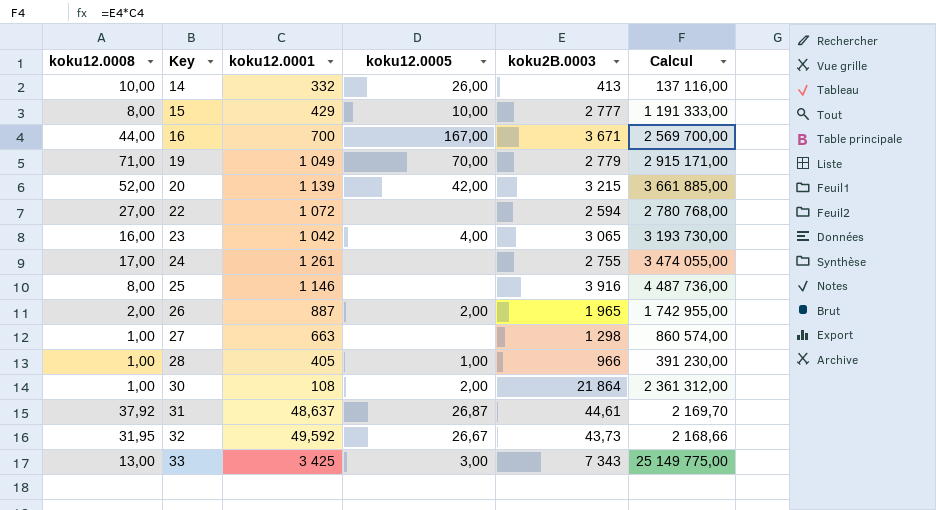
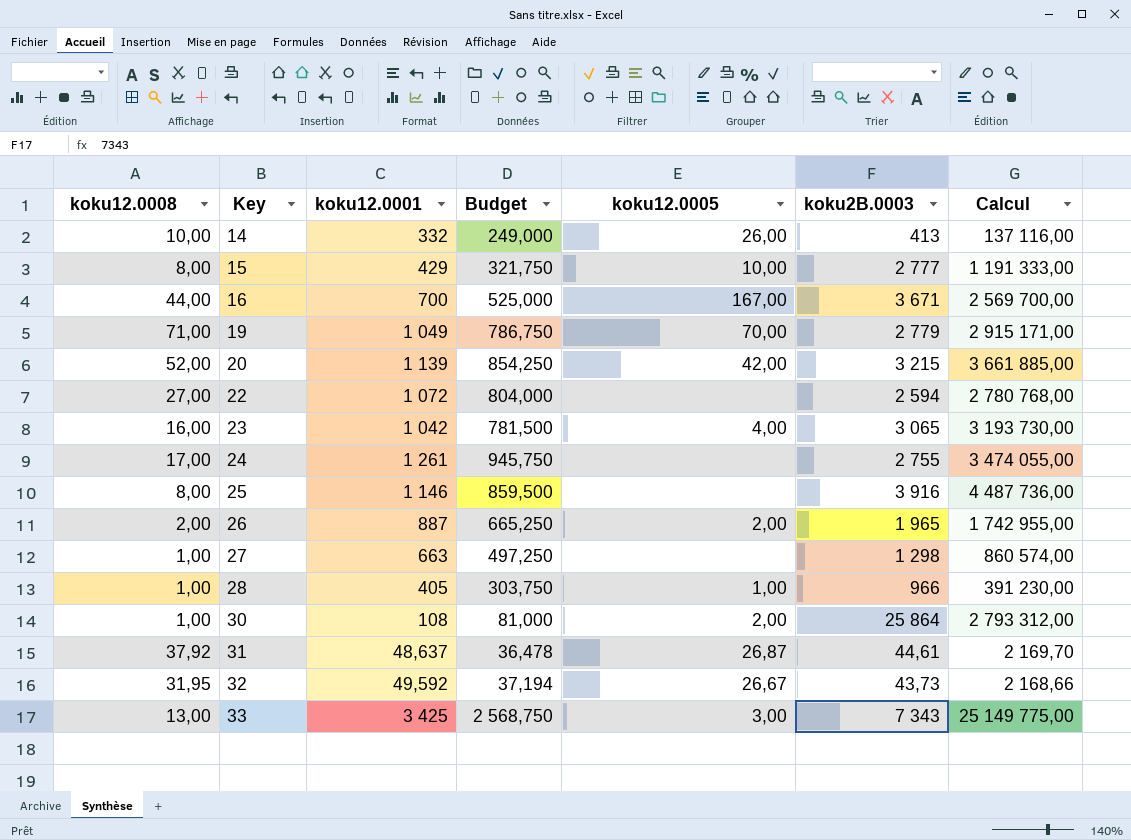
column Budget | formula: none -> [koku12.0001] * 0,75
30 | koku2B.0003: 21 864 -> 25 864
30 | Calcul: 2 361 312,00 -> 2 793 312,00

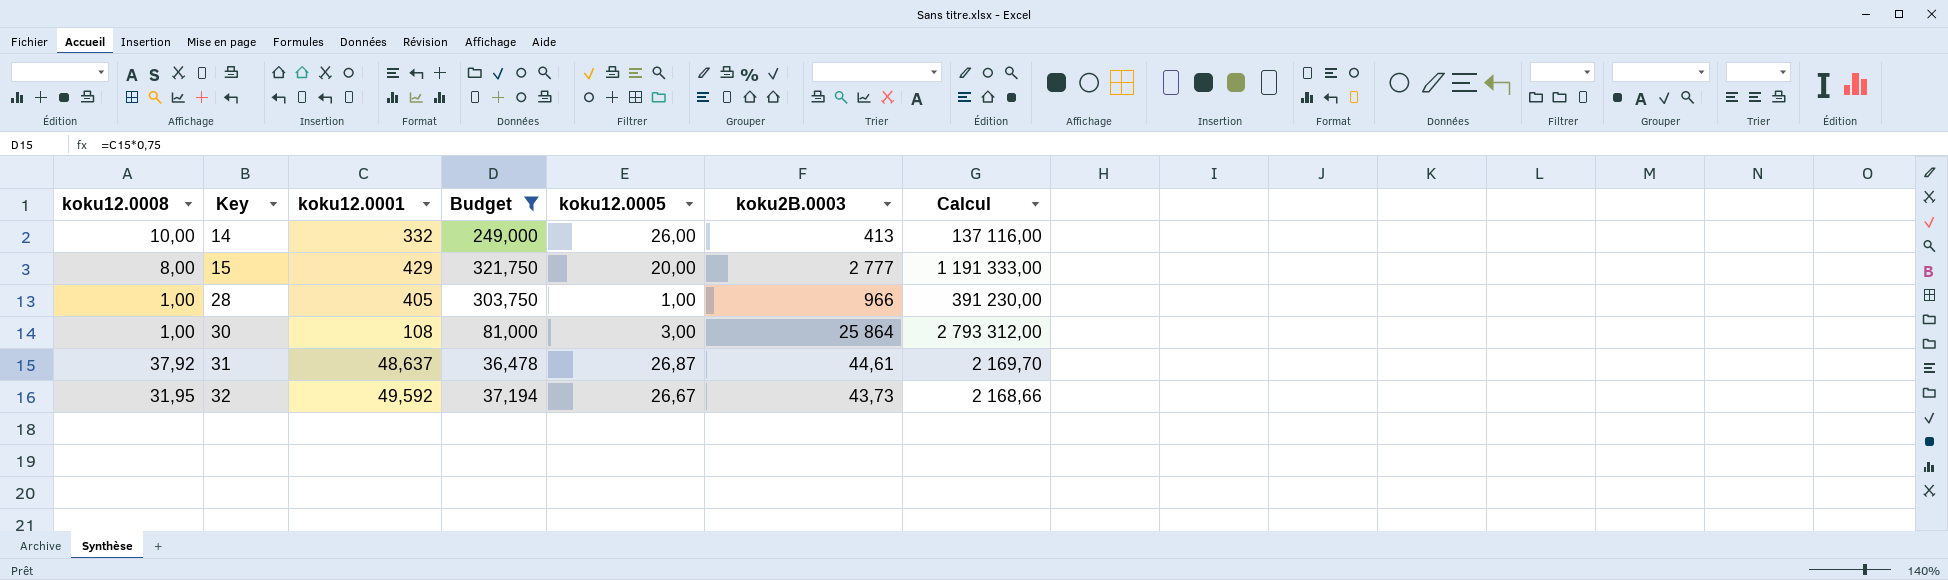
filter: none -> Budget <= 321,750
15 | koku12.0005: 10,00 -> 20,00
30 | koku12.0005: 2,00 -> 3,00

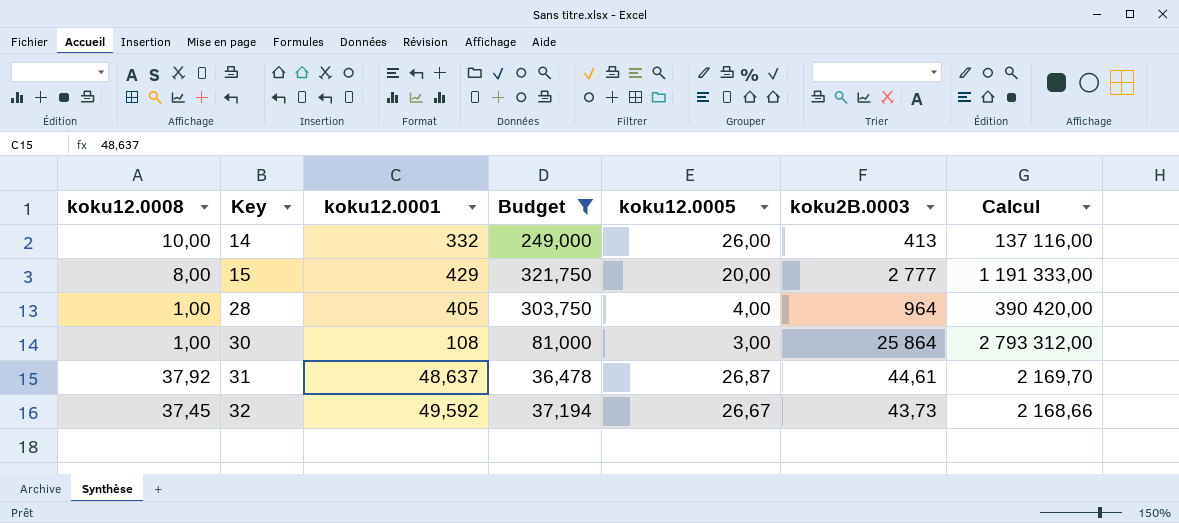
28 | koku12.0005: 1,00 -> 4,00
28 | koku2B.0003: 966 -> 964
28 | Calcul: 391 230,00 -> 390 420,00
32 | koku12.0008: 31,95 -> 37,45

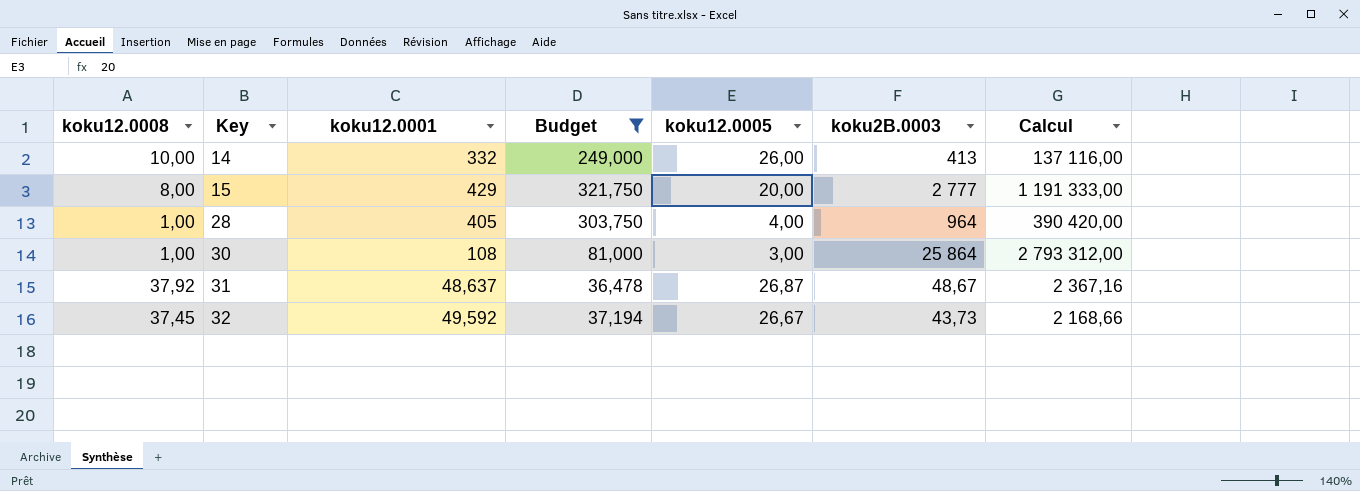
31 | koku2B.0003: 44,61 -> 48,67
31 | Calcul: 2 169,70 -> 2 367,16

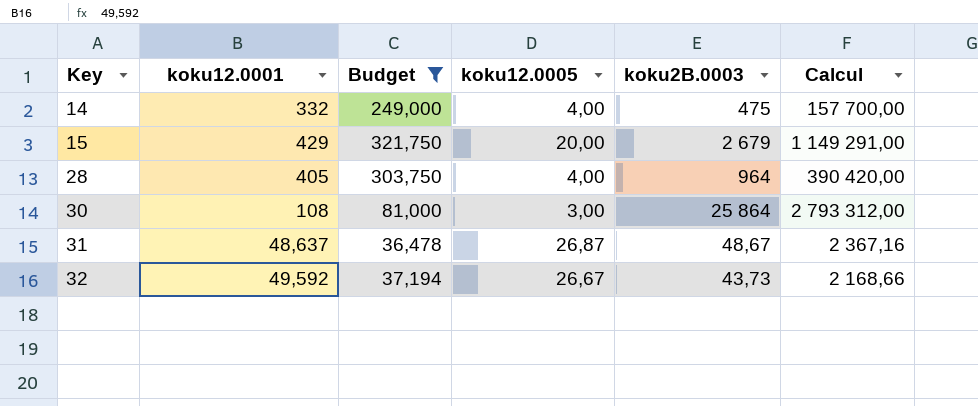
column koku12.0008 | position: 1 -> none
14 | koku12.0005: 26,00 -> 4,00
14 | koku2B.0003: 413 -> 475
14 | Calcul: 137 116,00 -> 157 700,00
15 | koku2B.0003: 2 777 -> 2 679
15 | Calcul: 1 191 333,00 -> 1 149 291,00

